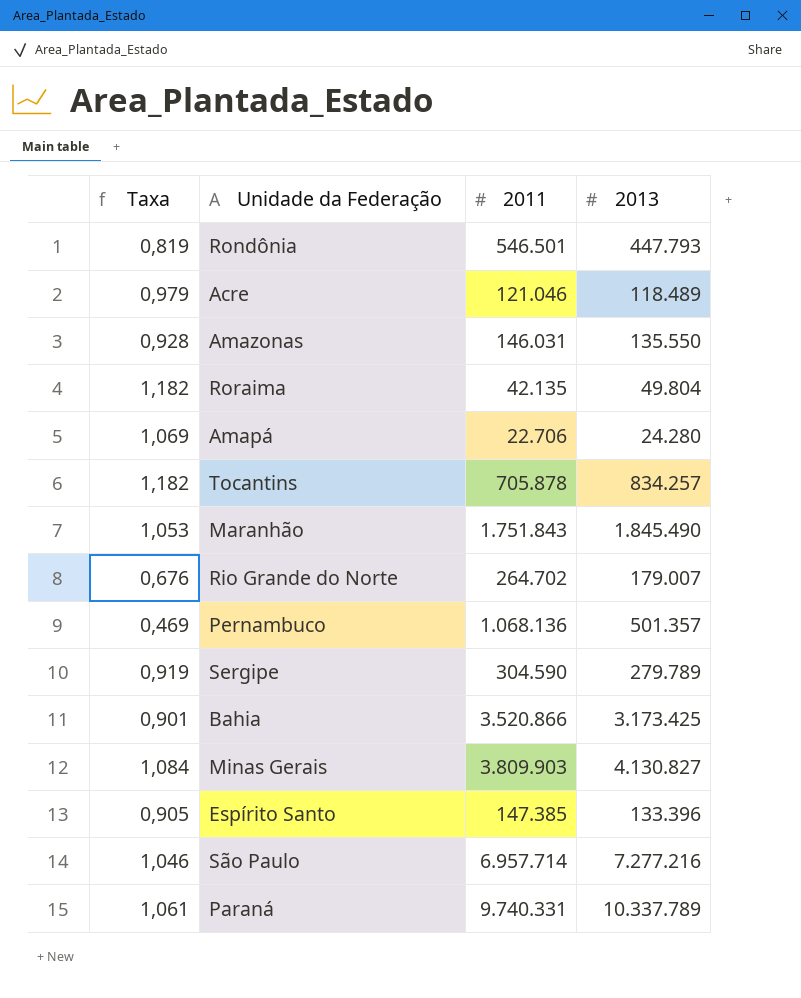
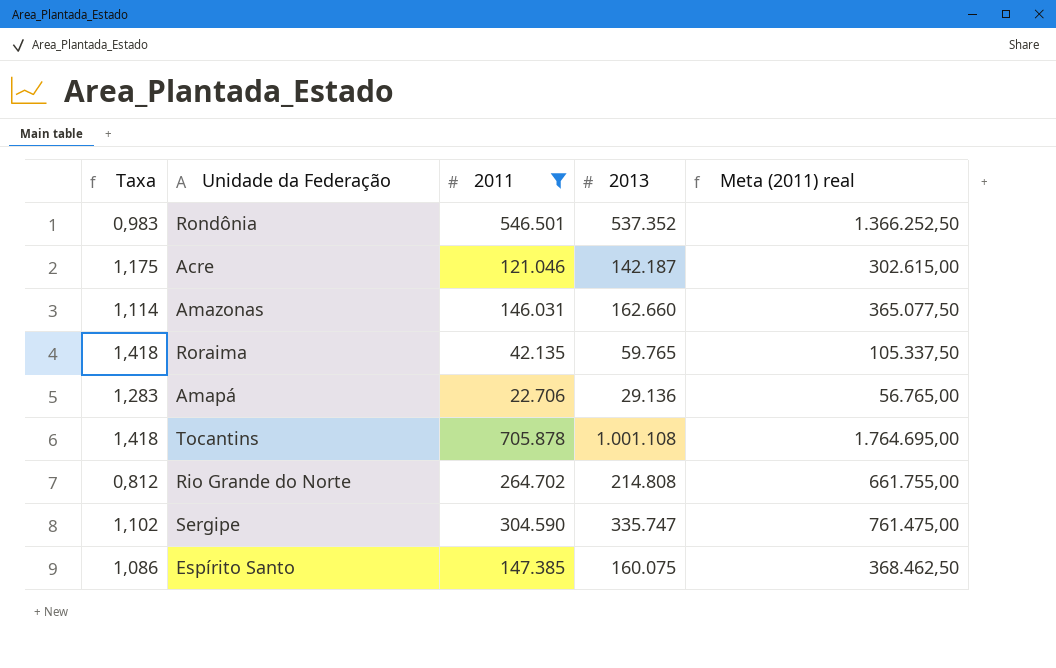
filter: none -> 2011 <= 705.878
column Meta (2011) real | formula: none -> [2011] * 2,5
Rondônia | Taxa: 0,819 -> 0,983
Rondônia | 2013: 447.793 -> 537.352
Acre | Taxa: 0,979 -> 1,175
Acre | 2013: 118.489 -> 142.187
Amazonas | Taxa: 0,928 -> 1,114
Amazonas | 2013: 135.550 -> 162.660
Roraima | Taxa: 1,182 -> 1,418
Roraima | 2013: 49.804 -> 59.765
Amapá | Taxa: 1,069 -> 1,283
Amapá | 2013: 24.280 -> 29.136
Tocantins | Taxa: 1,182 -> 1,418
Tocantins | 2013: 834.257 -> 1.001.108
Rio Grande do Norte | Taxa: 0,676 -> 0,812
Rio Grande do Norte | 2013: 179.007 -> 214.808
Sergipe | Taxa: 0,919 -> 1,102
Sergipe | 2013: 279.789 -> 335.747
Espírito Santo | Taxa: 0,905 -> 1,086
Espírito Santo | 2013: 133.396 -> 160.075

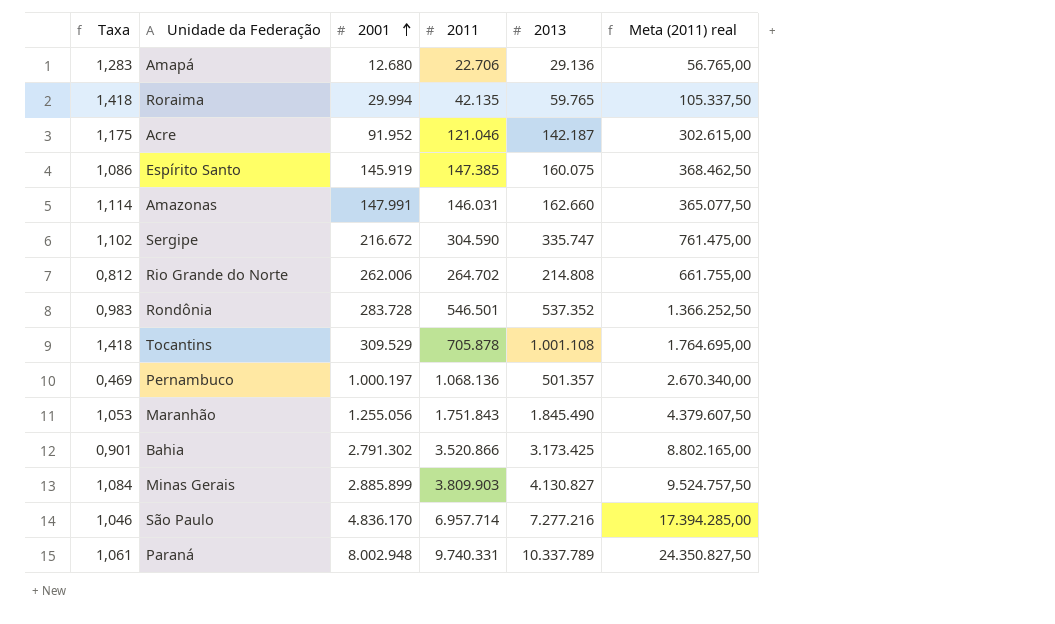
filter: 2011 <= 705.878 -> none
row order: none -> 2001 ascending
column 2001 | position: none -> 3

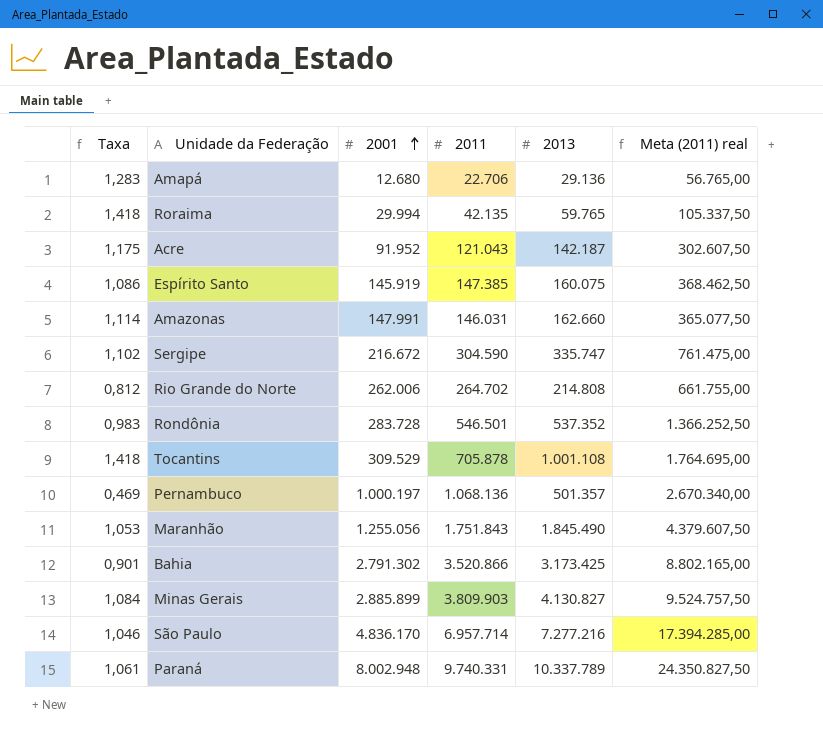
Acre | 2011: 121.046 -> 121.043
Acre | Meta (2011) real: 302.615,00 -> 302.607,50

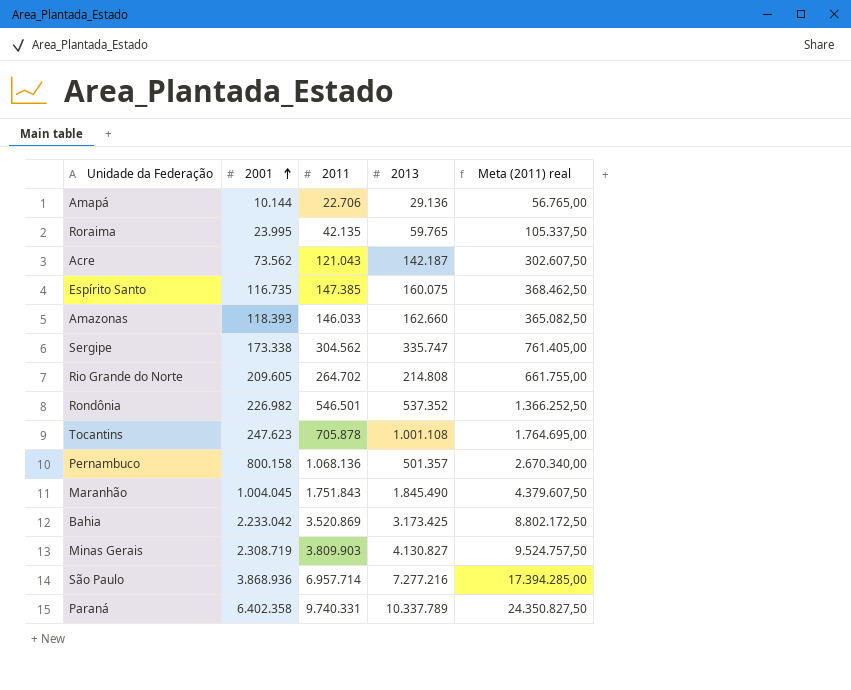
column Taxa | formula: [2013] / [2011] -> none
Amapá | 2001: 12.680 -> 10.144
Roraima | 2001: 29.994 -> 23.995
Acre | 2001: 91.952 -> 73.562
Espírito Santo | 2001: 145.919 -> 116.735
Amazonas | 2001: 147.991 -> 118.393
Amazonas | 2011: 146.031 -> 146.033
Amazonas | Meta (2011) real: 365.077,50 -> 365.082,50
Sergipe | 2001: 216.672 -> 173.338
Sergipe | 2011: 304.590 -> 304.562
Sergipe | Meta (2011) real: 761.475,00 -> 761.405,00
Rio Grande do Norte | 2001: 262.006 -> 209.605
Rondônia | 2001: 283.728 -> 226.982
Tocantins | 2001: 309.529 -> 247.623
Pernambuco | 2001: 1.000.197 -> 800.158
Maranhão | 2001: 1.255.056 -> 1.004.045
Bahia | 2001: 2.791.302 -> 2.233.042
Bahia | 2011: 3.520.866 -> 3.520.869
Bahia | Meta (2011) real: 8.802.165,00 -> 8.802.172,50
Minas Gerais | 2001: 2.885.899 -> 2.308.719
São Paulo | 2001: 4.836.170 -> 3.868.936
Paraná | 2001: 8.002.948 -> 6.402.358

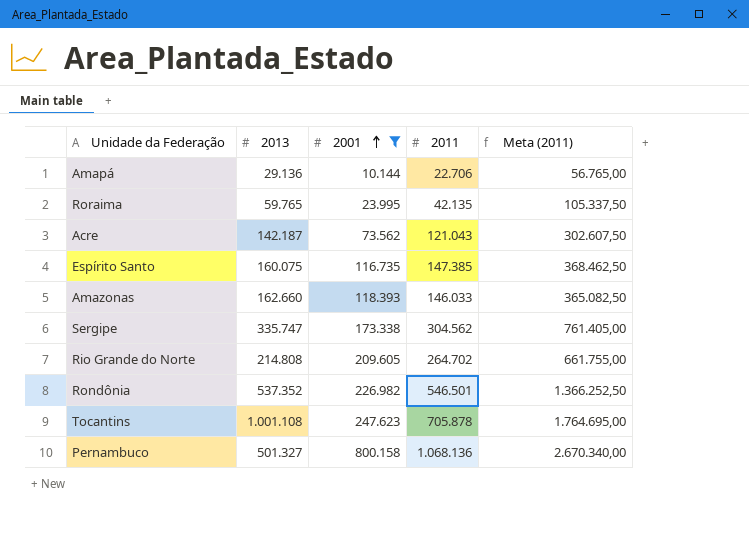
filter: none -> 2001 <= 800.158
column 2013 | position: 4 -> 2
column name: Meta (2011) real -> Meta (2011)
Pernambuco | 2013: 501.357 -> 501.327

